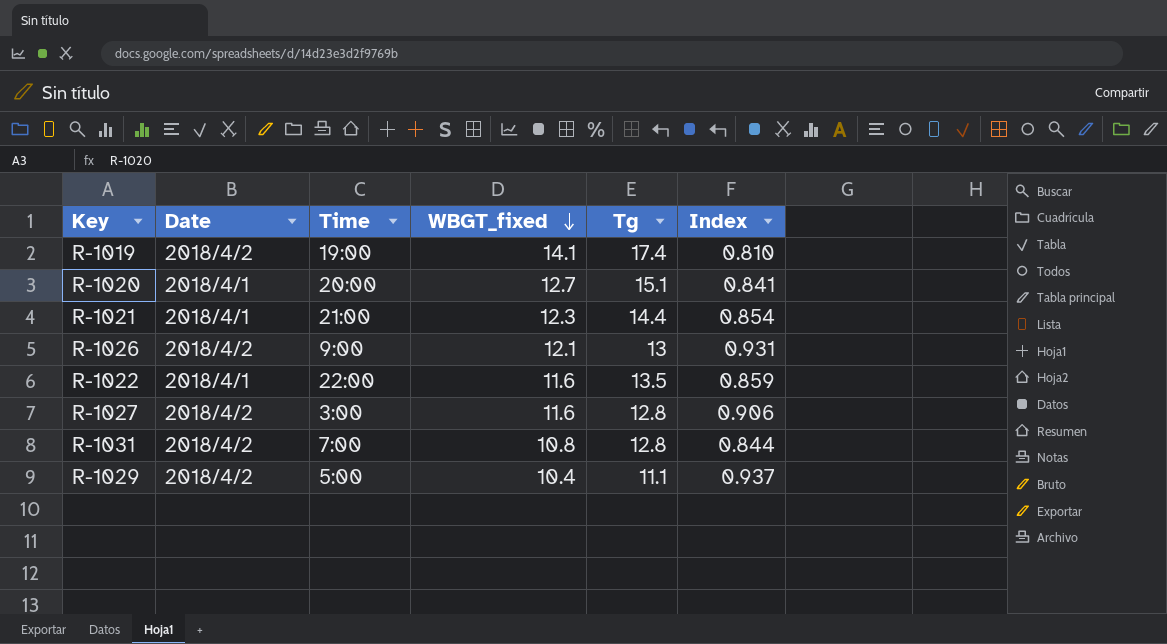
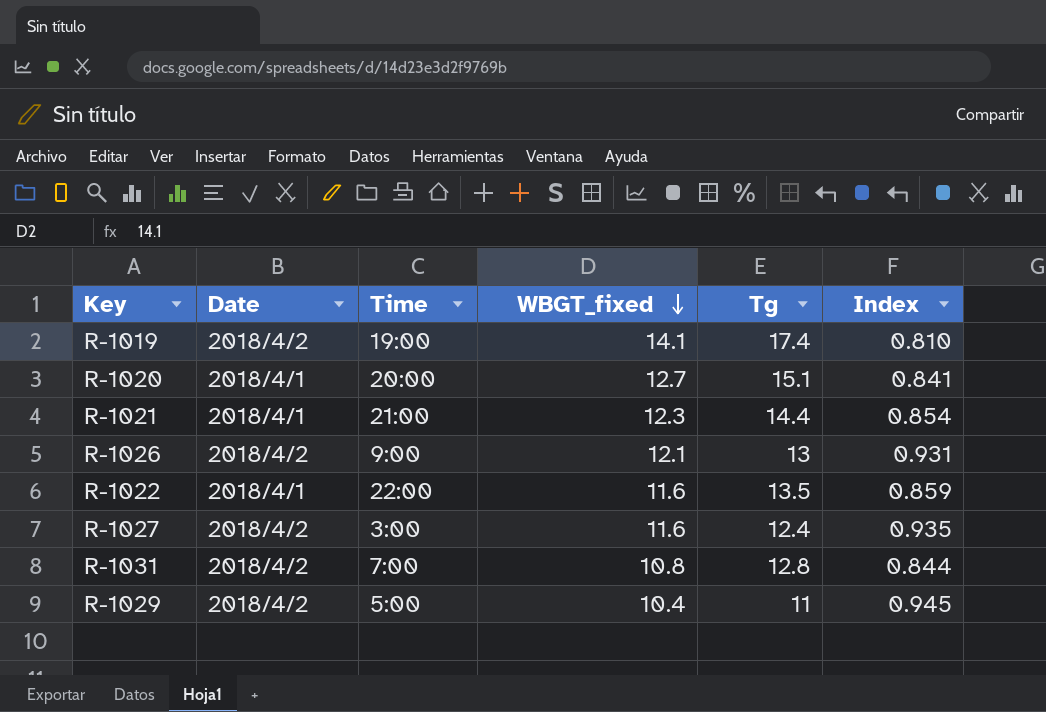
R-1027 | Tg: 12.8 -> 12.4
R-1027 | Index: 0.906 -> 0.935
R-1029 | Tg: 11.1 -> 11
R-1029 | Index: 0.937 -> 0.945

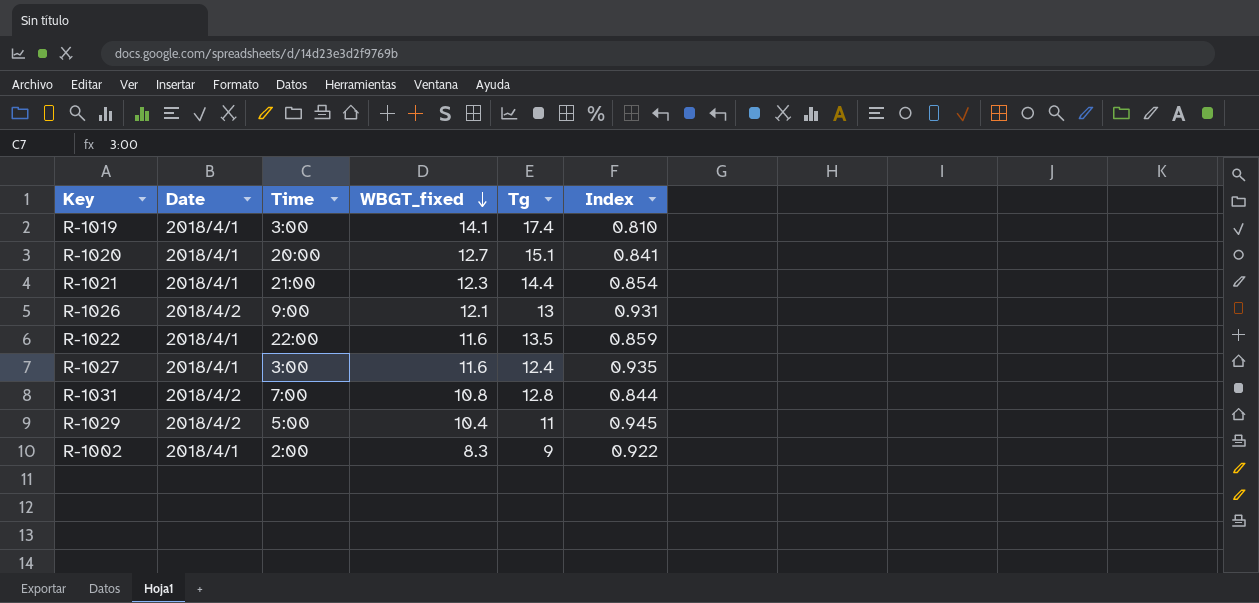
R-1019 | Date: 2018/4/2 -> 2018/4/1
R-1019 | Time: 19:00 -> 3:00
R-1027 | Date: 2018/4/2 -> 2018/4/1
row R-1002: none -> 2018/4/1 | 2:00 | 8.3 | 9 | 0.922

